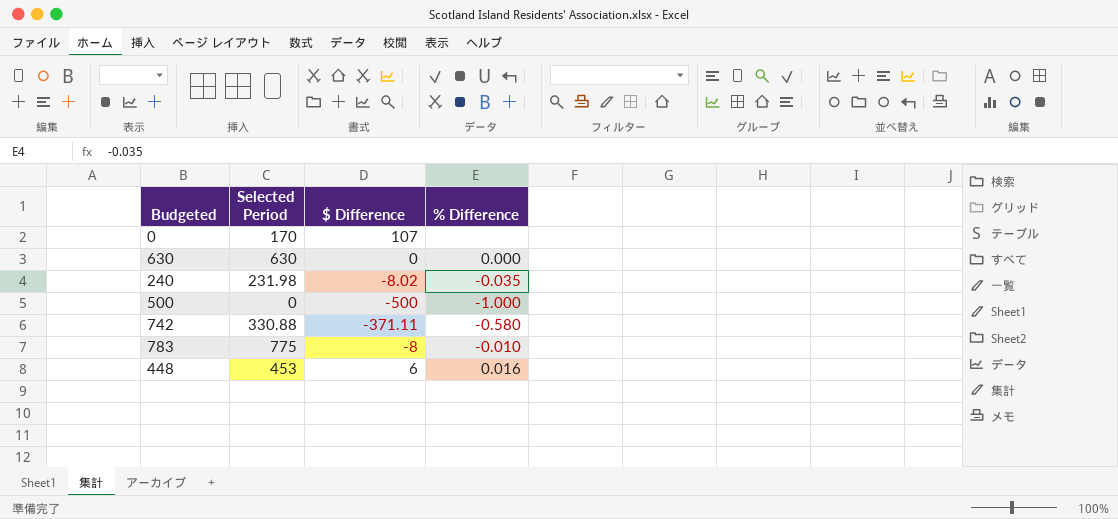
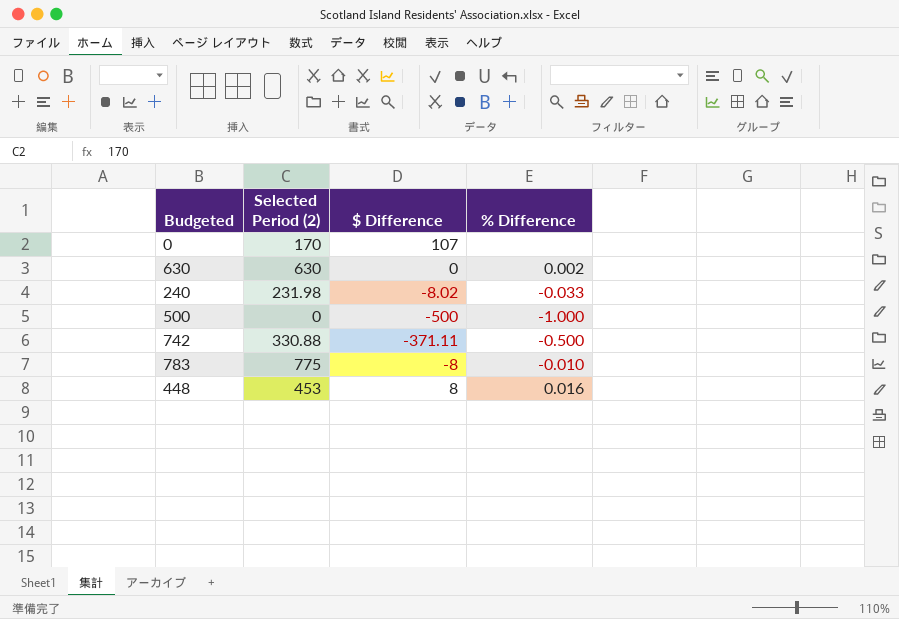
column name: Selected Period -> Selected Period (2)
630 | % Difference: 0.000 -> 0.002
240 | % Difference: -0.035 -> -0.033
742 | % Difference: -0.580 -> -0.500
448 | $ Difference: 6 -> 8

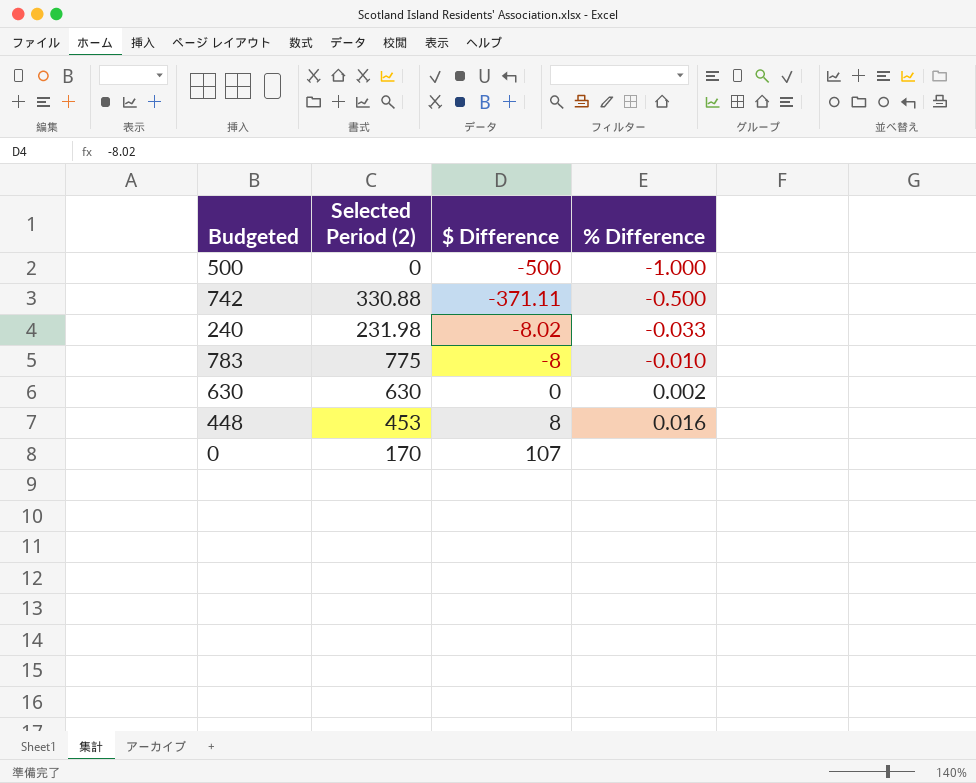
row order: none -> $ Difference ascending

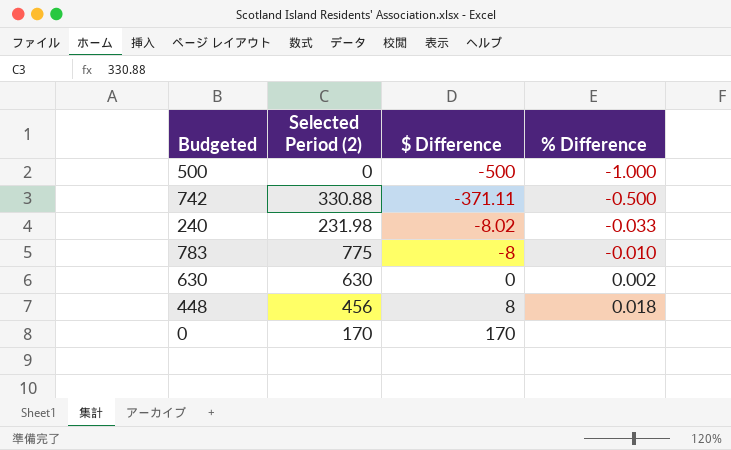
448 | Selected Period (2): 453 -> 456
448 | % Difference: 0.016 -> 0.018
0 | $ Difference: 107 -> 170

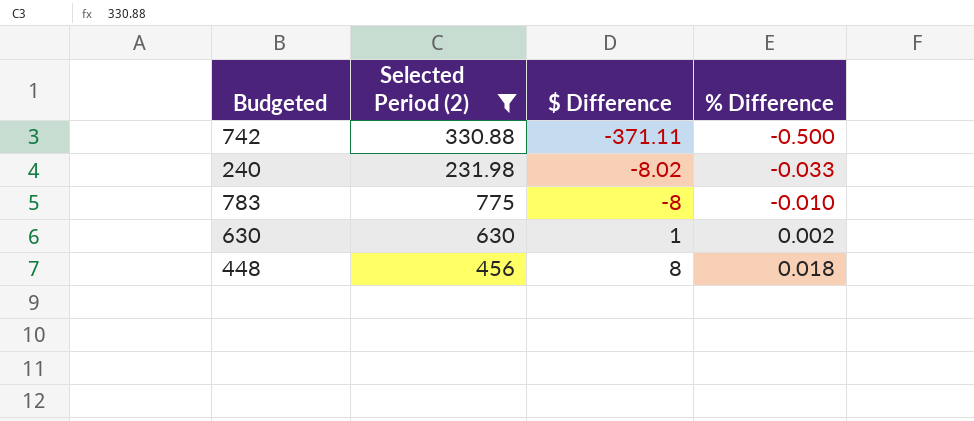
filter: none -> Selected Period (2) >= 231.98
630 | $ Difference: 0 -> 1

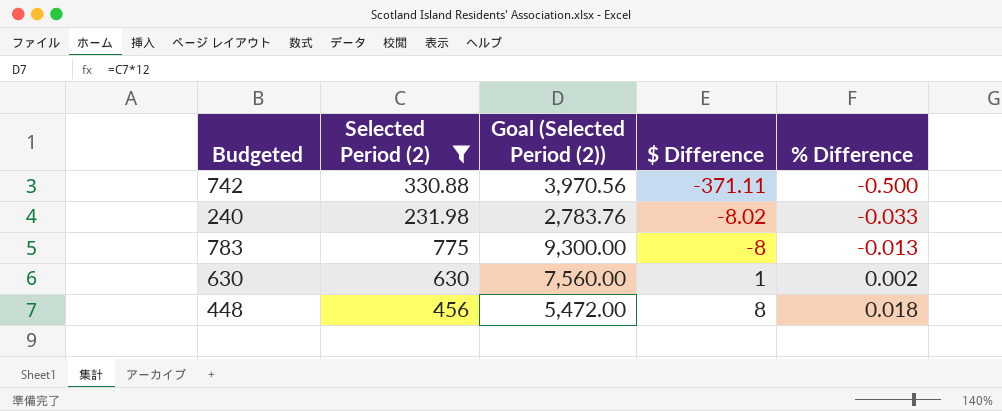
column Goal (Selected Period (2)) | formula: none -> [Selected Period (2)] * 12
783 | % Difference: -0.010 -> -0.013

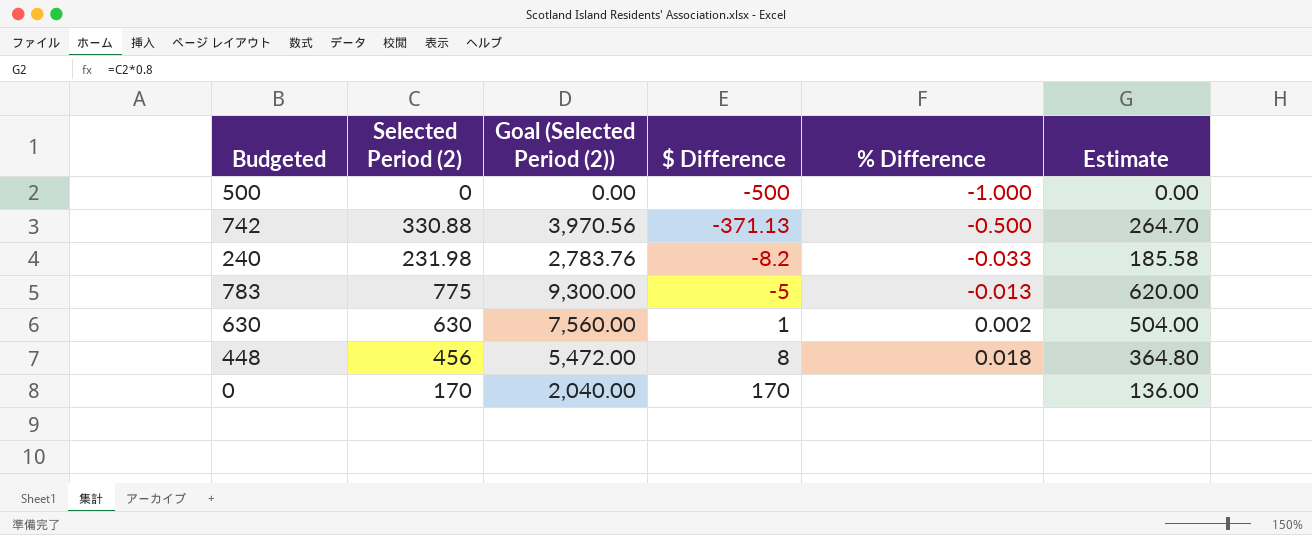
filter: Selected Period (2) >= 231.98 -> none
column Estimate | formula: none -> [Selected Period (2)] * 0.8
742 | $ Difference: -371.11 -> -371.13
240 | $ Difference: -8.02 -> -8.2
783 | $ Difference: -8 -> -5

